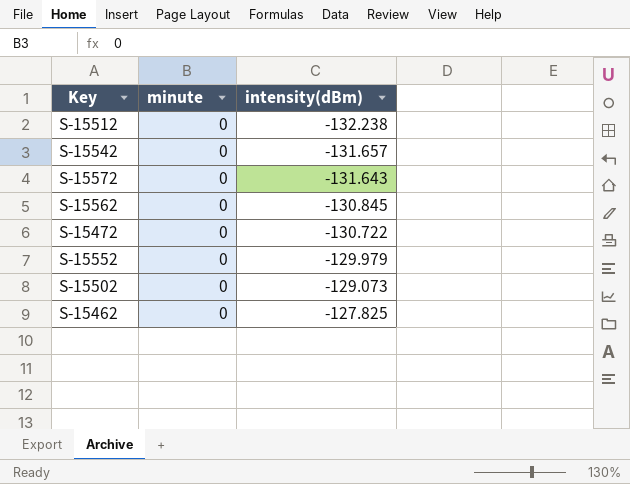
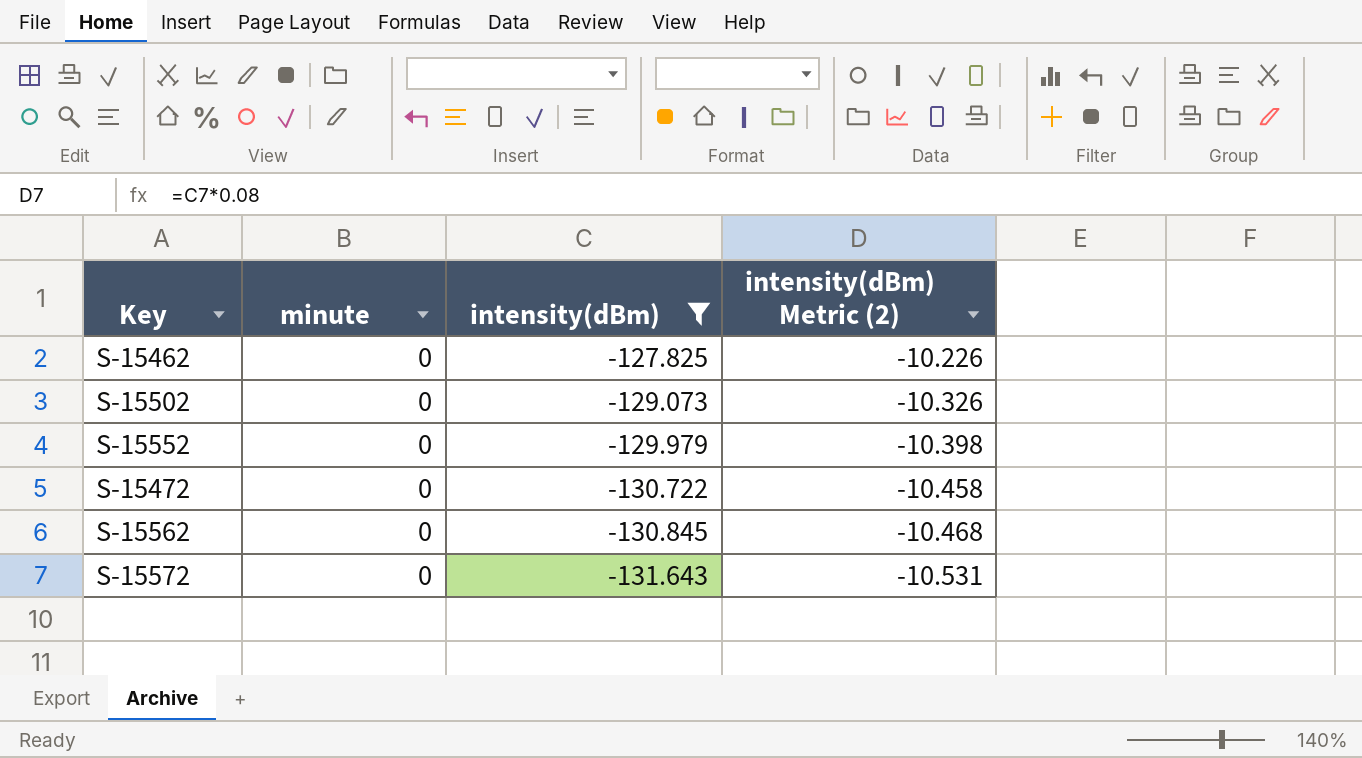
filter: none -> intensity(dBm) >= -131.643
row order: intensity(dBm) ascending -> intensity(dBm) descending
column intensity(dBm) Metric (2) | formula: none -> [intensity(dBm)] * 0.08

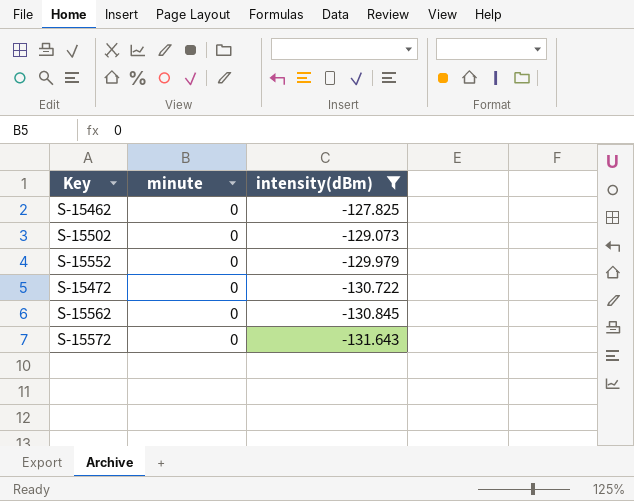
column intensity(dBm) Metric (2) | formula: [intensity(dBm)] * 0.08 -> none

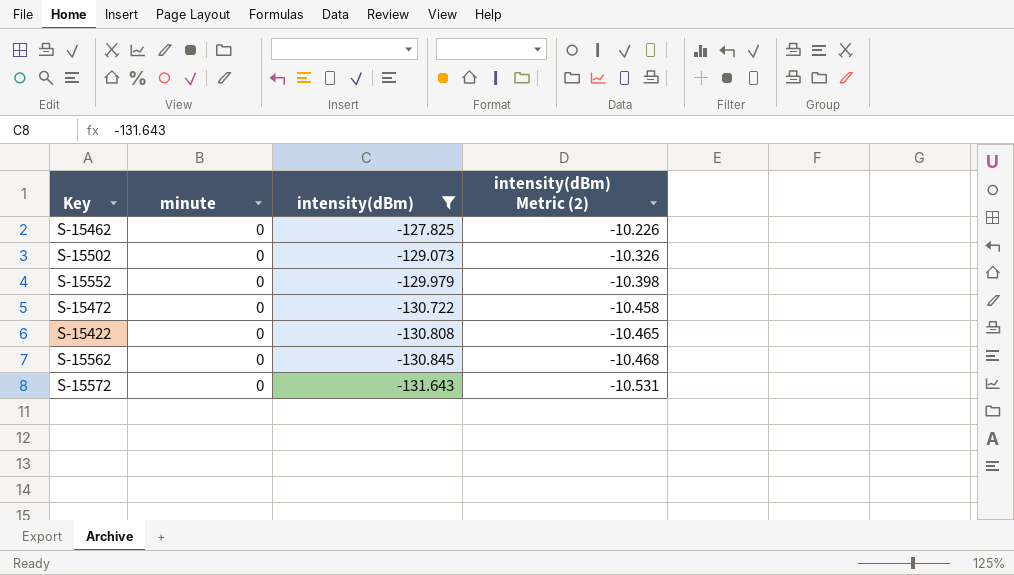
column intensity(dBm) Metric (2) | formula: none -> [intensity(dBm)] * 0.08
row S-15422: none -> 0 | -130.808 | -10.465

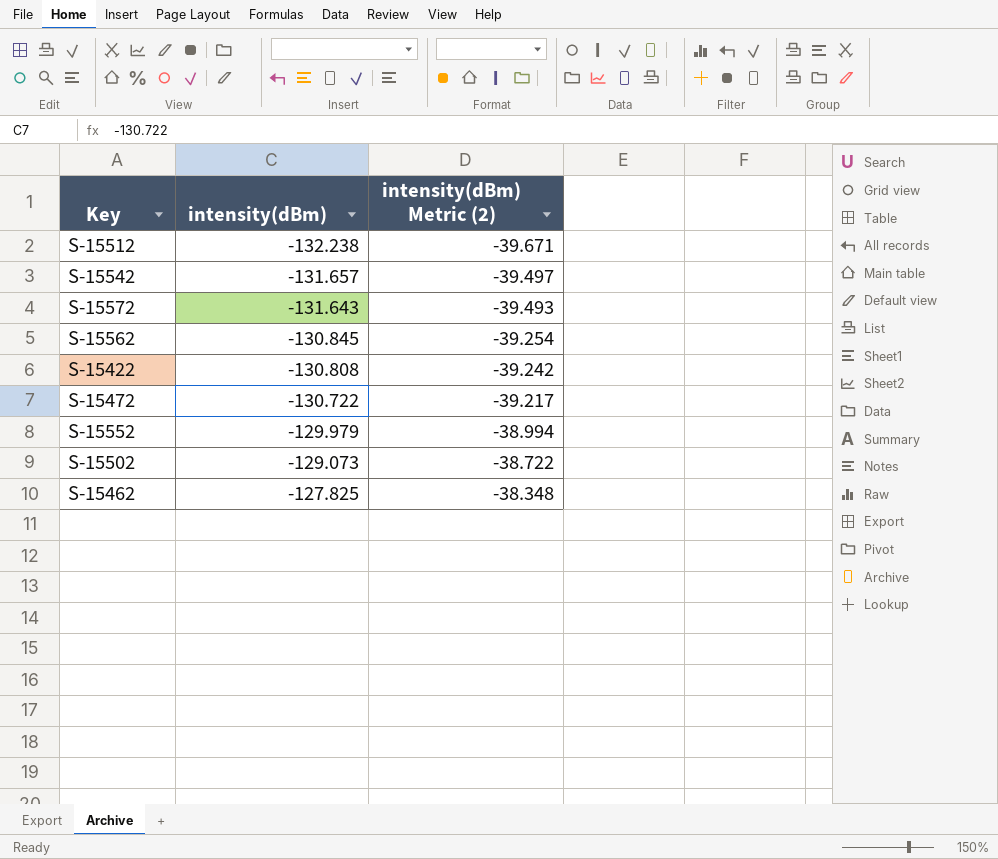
filter: intensity(dBm) >= -131.643 -> none
row order: intensity(dBm) descending -> intensity(dBm) ascending
column minute | position: 2 -> none
column intensity(dBm) Metric (2) | formula: [intensity(dBm)] * 0.08 -> [intensity(dBm)] * 0.3

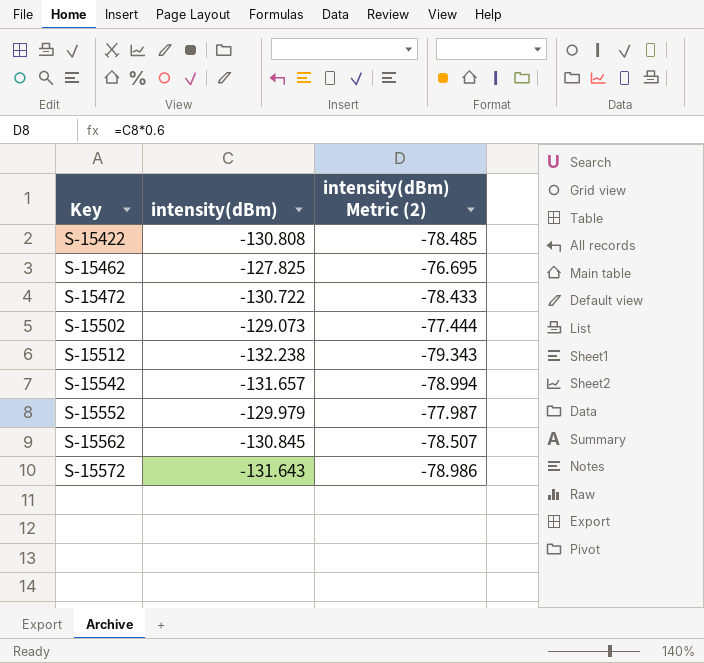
row order: intensity(dBm) ascending -> Key ascending
column intensity(dBm) Metric (2) | formula: [intensity(dBm)] * 0.3 -> [intensity(dBm)] * 0.6

